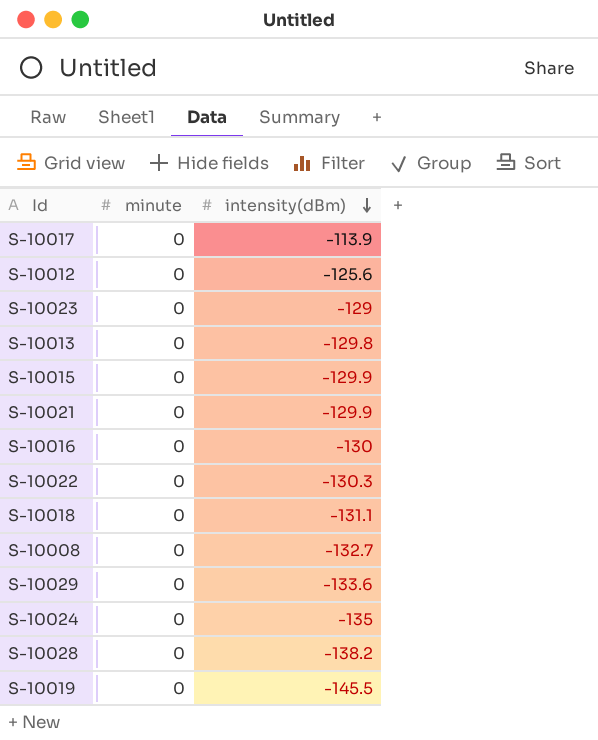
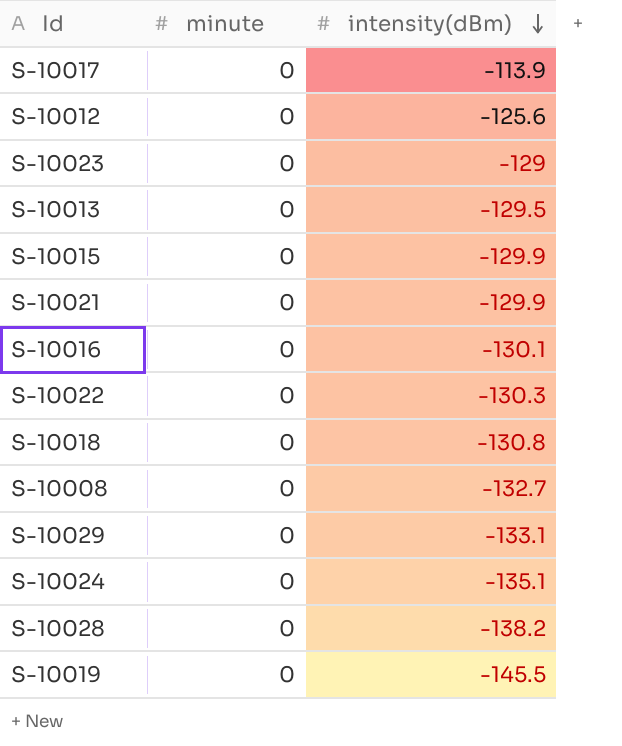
S-10013 | intensity(dBm): -129.8 -> -129.5
S-10016 | intensity(dBm): -130 -> -130.1
S-10018 | intensity(dBm): -131.1 -> -130.8
S-10029 | intensity(dBm): -133.6 -> -133.1
S-10024 | intensity(dBm): -135 -> -135.1

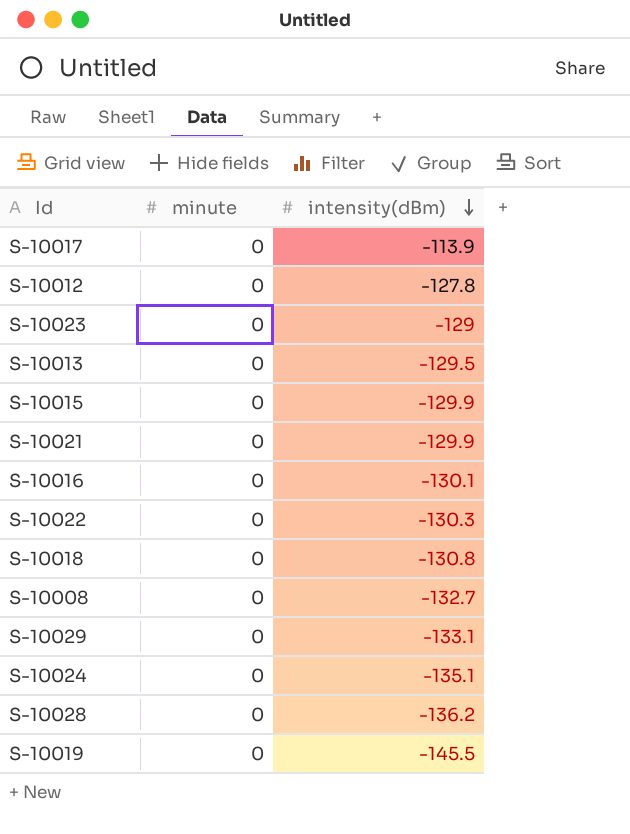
S-10012 | intensity(dBm): -125.6 -> -127.8
S-10028 | intensity(dBm): -138.2 -> -136.2

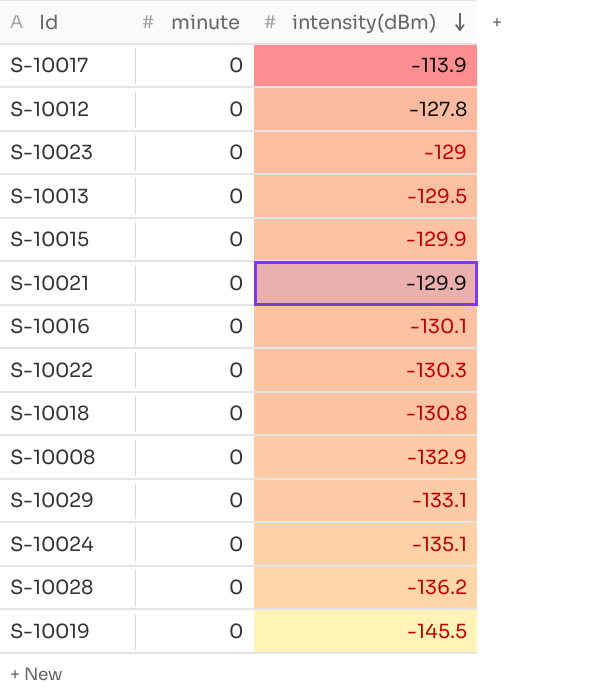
S-10008 | intensity(dBm): -132.7 -> -132.9

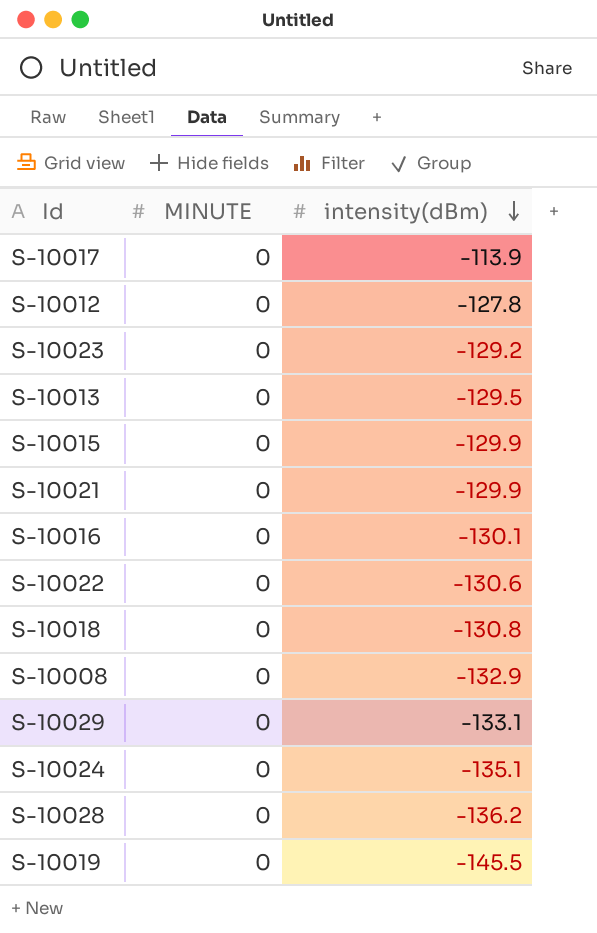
column name: minute -> MINUTE
S-10023 | intensity(dBm): -129 -> -129.2
S-10022 | intensity(dBm): -130.3 -> -130.6

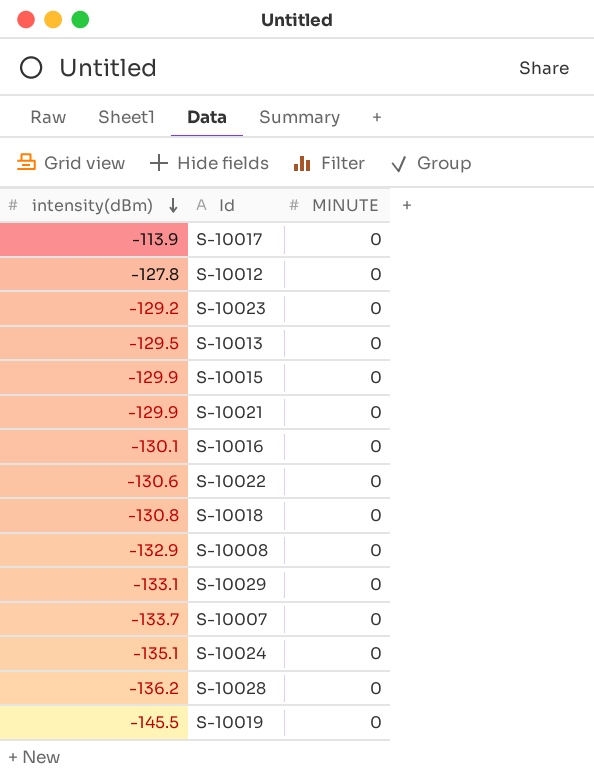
column intensity(dBm) | position: 3 -> 1
row S-10007: none -> -133.7 | 0

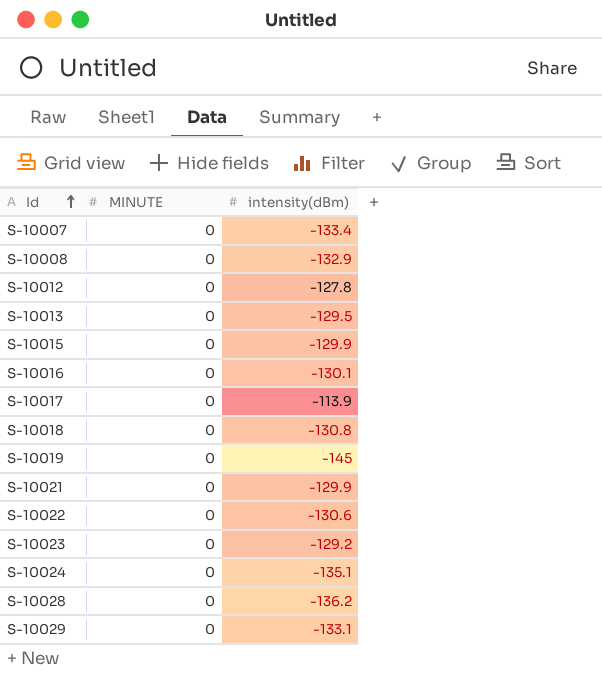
row order: intensity(dBm) descending -> Id ascending
column intensity(dBm) | position: 1 -> 3
S-10007 | intensity(dBm): -133.7 -> -133.4
S-10019 | intensity(dBm): -145.5 -> -145

